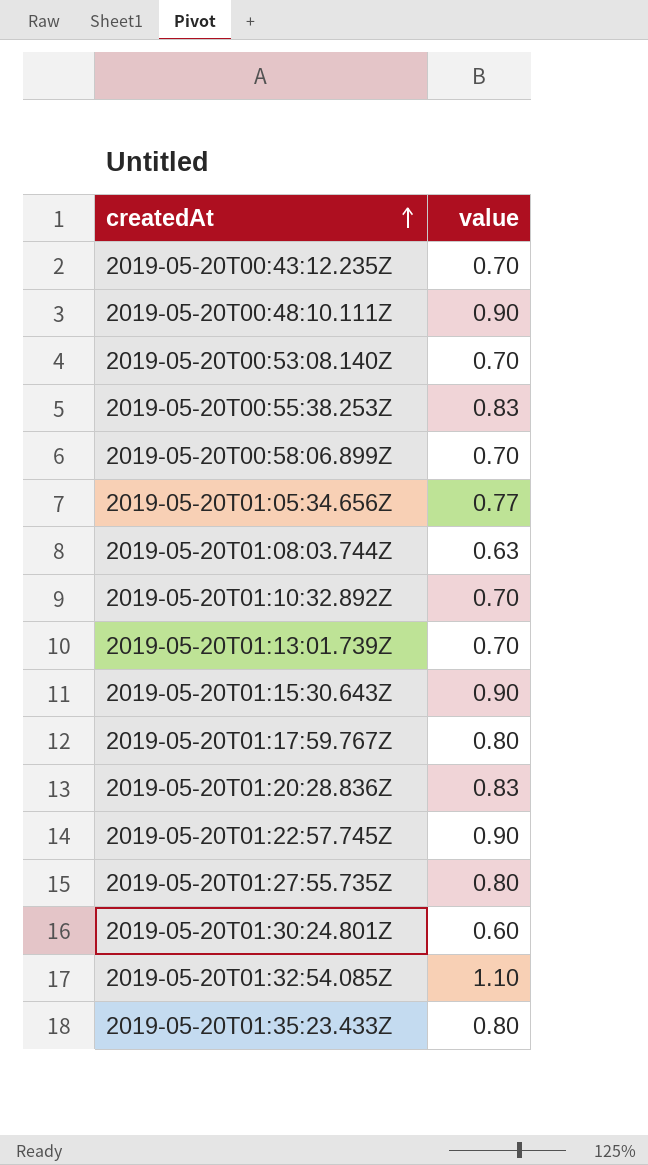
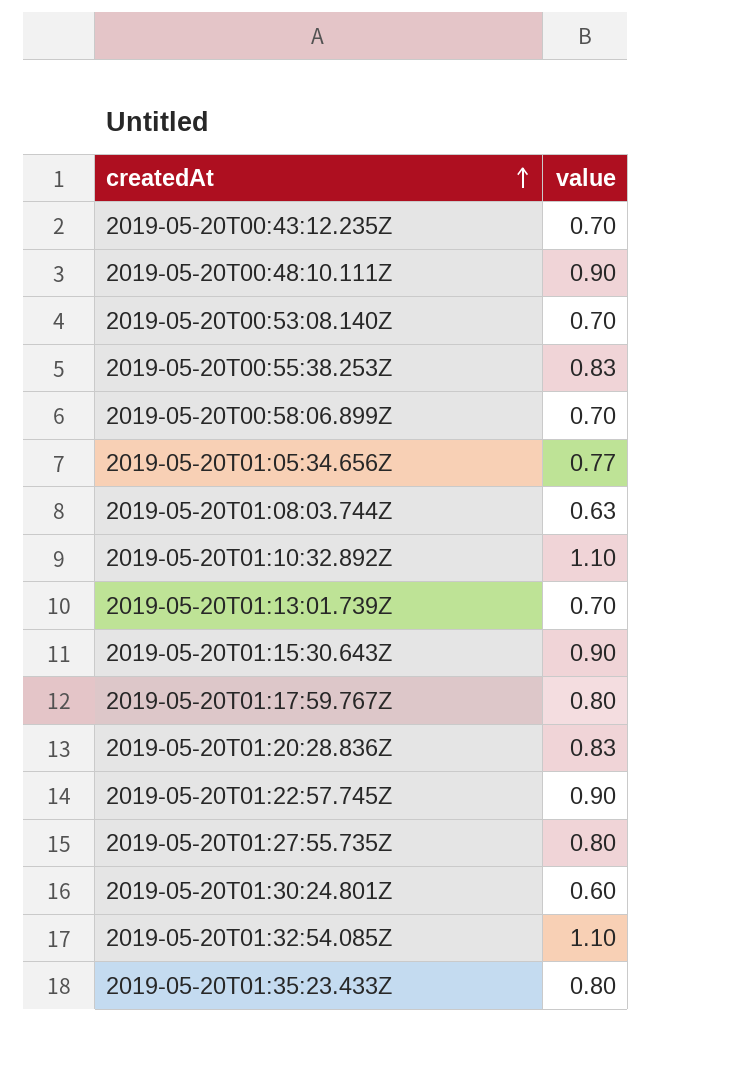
2019-05-20T01:10:32.892Z | value: 0.70 -> 1.10

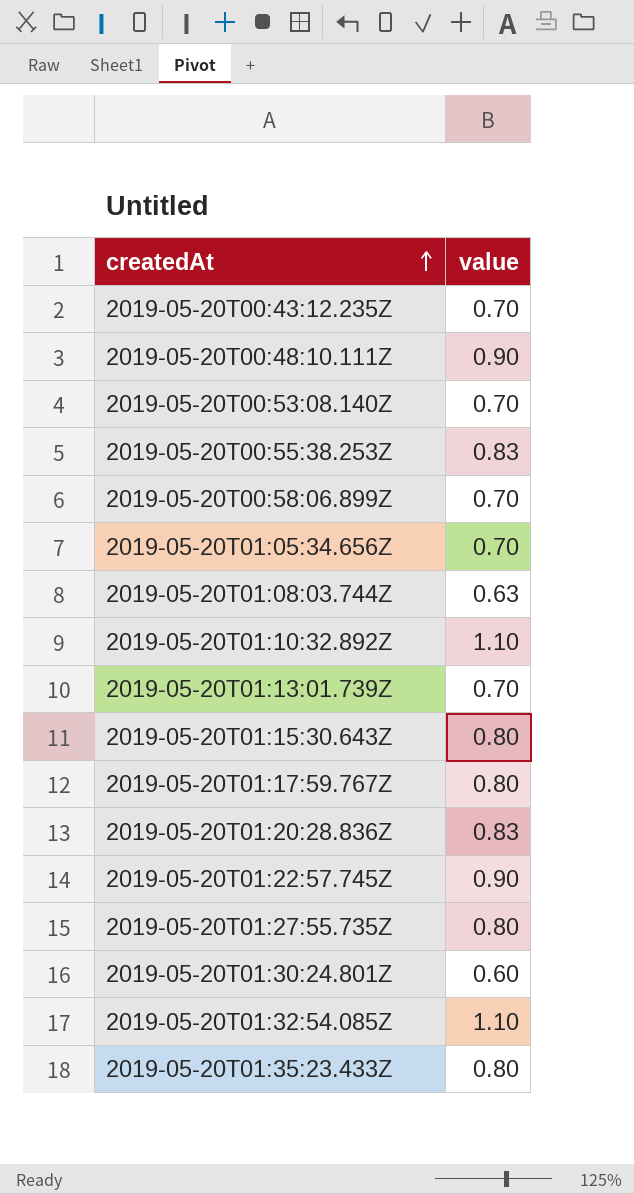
2019-05-20T01:05:34.656Z | value: 0.77 -> 0.70
2019-05-20T01:15:30.643Z | value: 0.90 -> 0.80

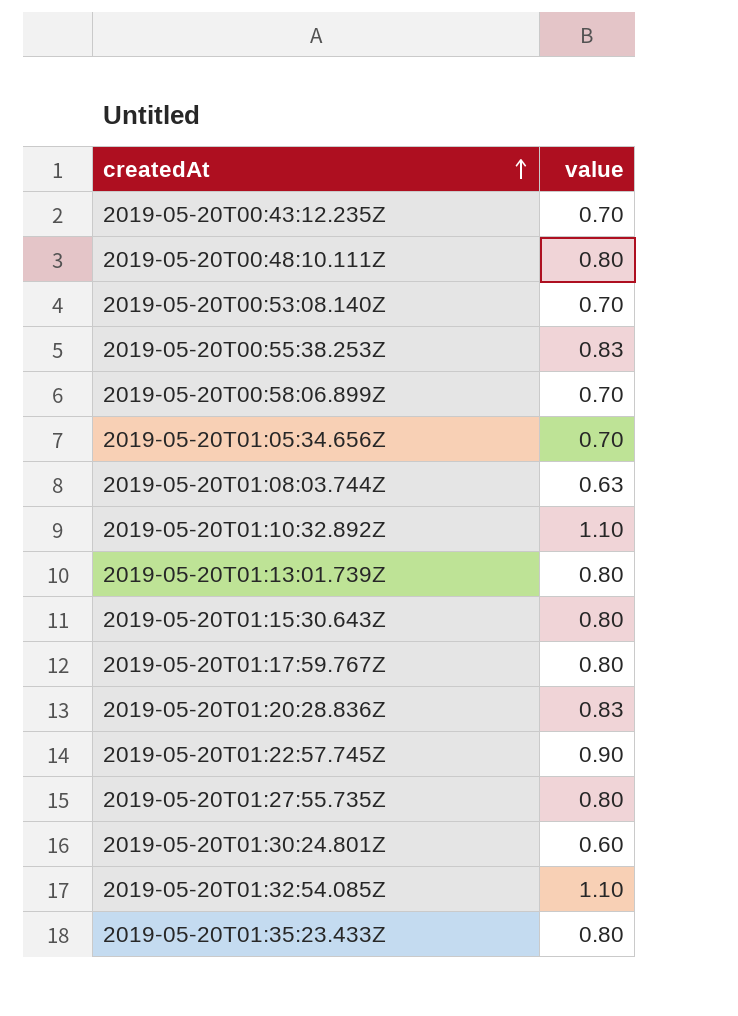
2019-05-20T00:48:10.111Z | value: 0.90 -> 0.80
2019-05-20T01:13:01.739Z | value: 0.70 -> 0.80

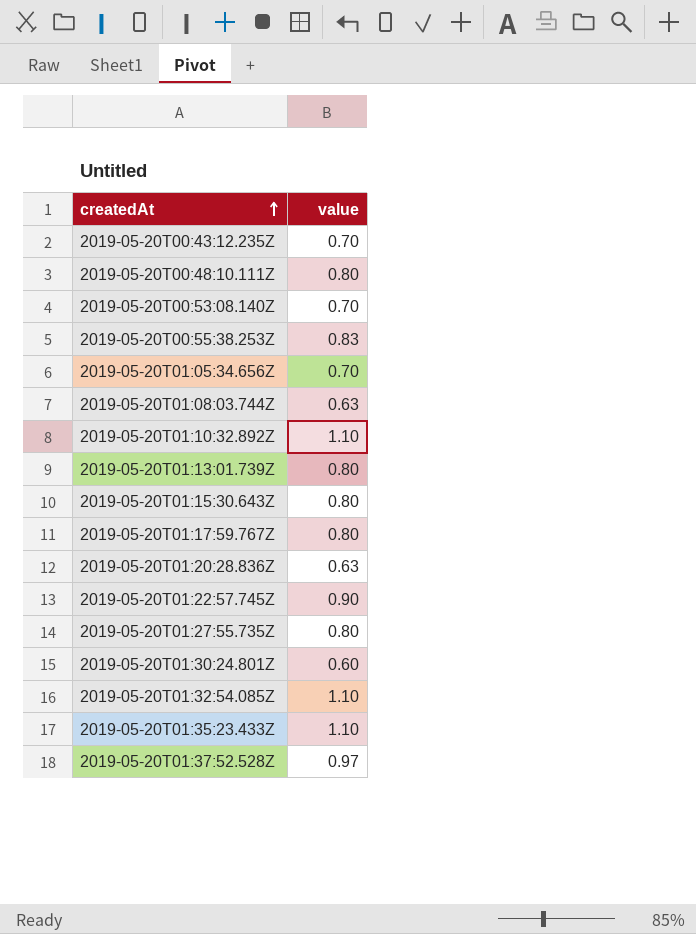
row 2019-05-20T00:58:06.899Z: 0.70 -> none
2019-05-20T01:20:28.836Z | value: 0.83 -> 0.63
2019-05-20T01:35:23.433Z | value: 0.80 -> 1.10
row 2019-05-20T01:37:52.528Z: none -> 0.97

